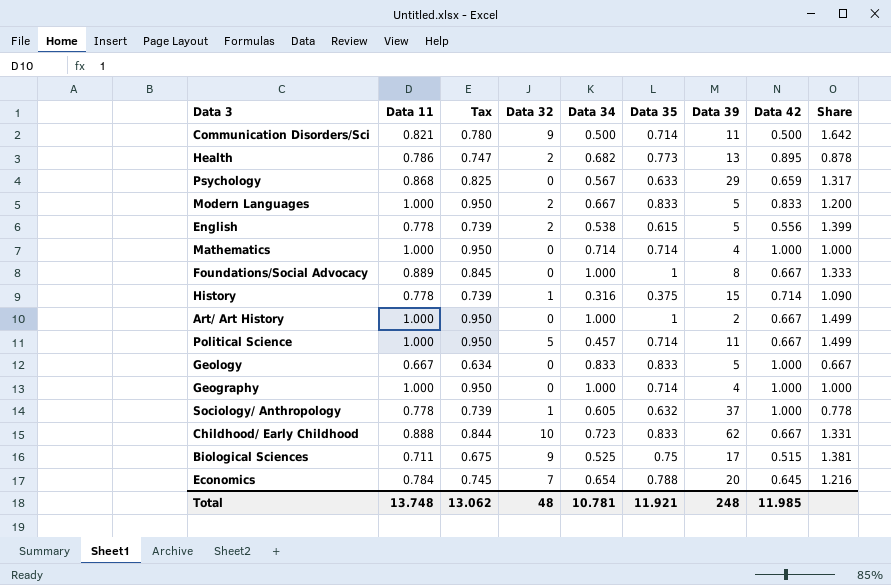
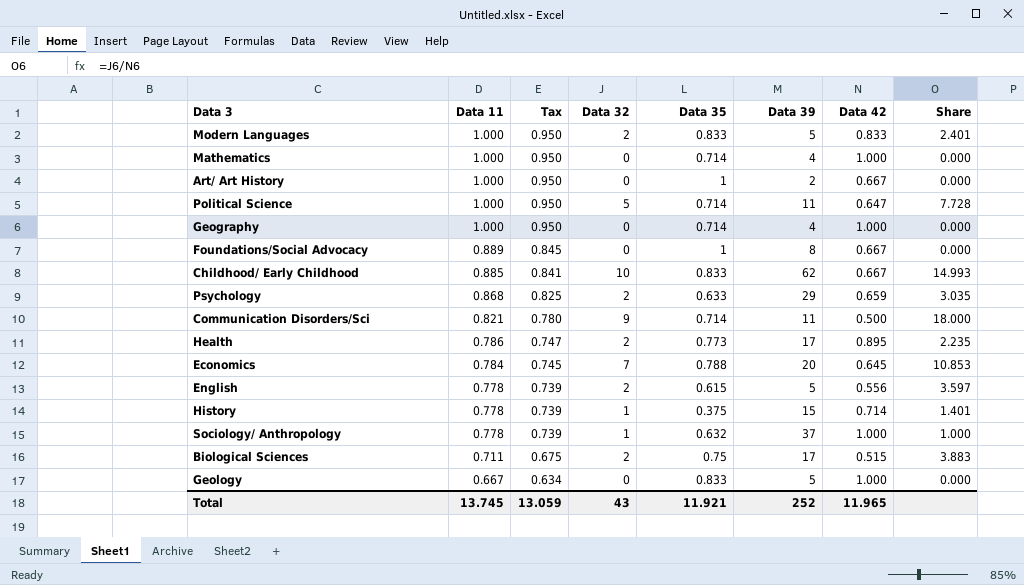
row order: none -> Data 11 descending
column Data 34 | position: 5 -> none
column Share | formula: [Data 11] / [Data 42] -> [Data 32] / [Data 42]
Political Science | Data 42: 0.667 -> 0.647
Childhood/ Early Childhood | Data 11: 0.888 -> 0.885
Childhood/ Early Childhood | Tax: 0.844 -> 0.841
Psychology | Data 32: 0 -> 2
Health | Data 39: 13 -> 17
Biological Sciences | Data 32: 9 -> 2
Total | Data 11: 13.748 -> 13.745
Total | Tax: 13.062 -> 13.059
Total | Data 32: 48 -> 43
Total | Data 39: 248 -> 252
Total | Data 42: 11.985 -> 11.965

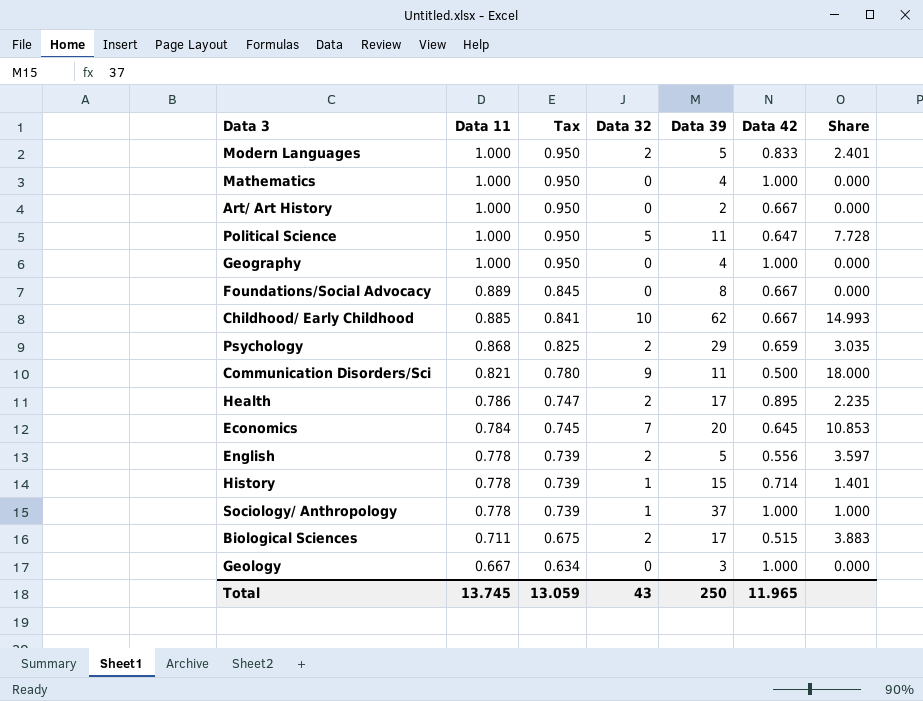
column Data 35 | position: 5 -> none
Geology | Data 39: 5 -> 3
Total | Data 39: 252 -> 250

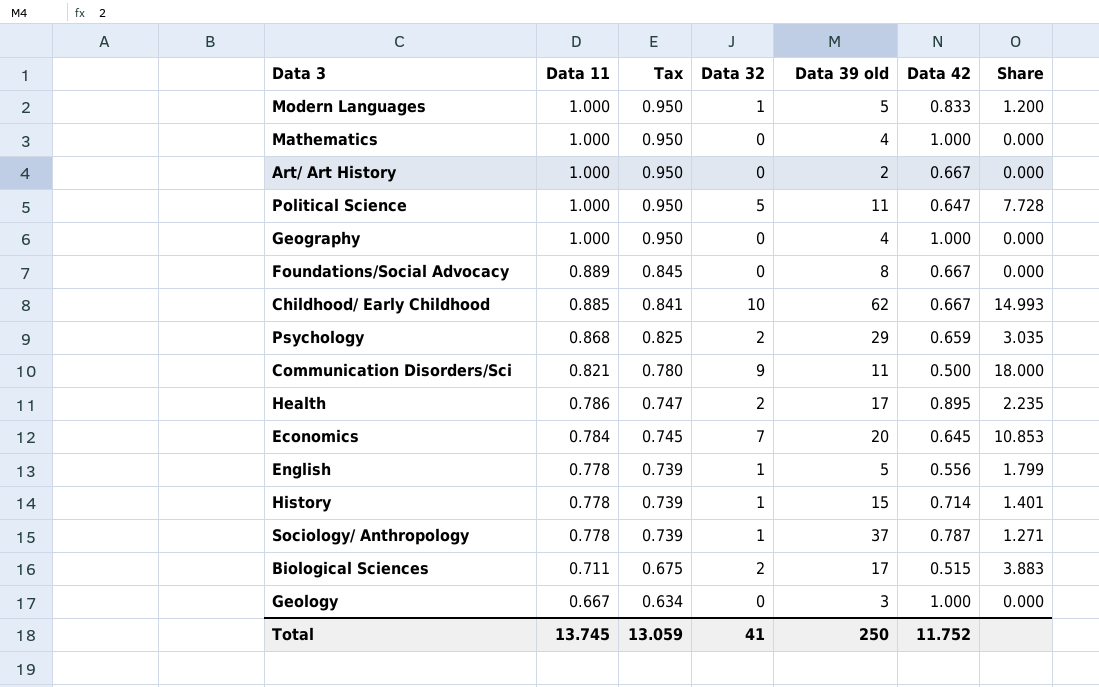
column name: Data 39 -> Data 39 old
Modern Languages | Data 32: 2 -> 1
Modern Languages | Share: 2.401 -> 1.200
English | Data 32: 2 -> 1
English | Share: 3.597 -> 1.799
Sociology/ Anthropology | Data 42: 1.000 -> 0.787
Sociology/ Anthropology | Share: 1.000 -> 1.271
Total | Data 32: 43 -> 41
Total | Data 42: 11.965 -> 11.752

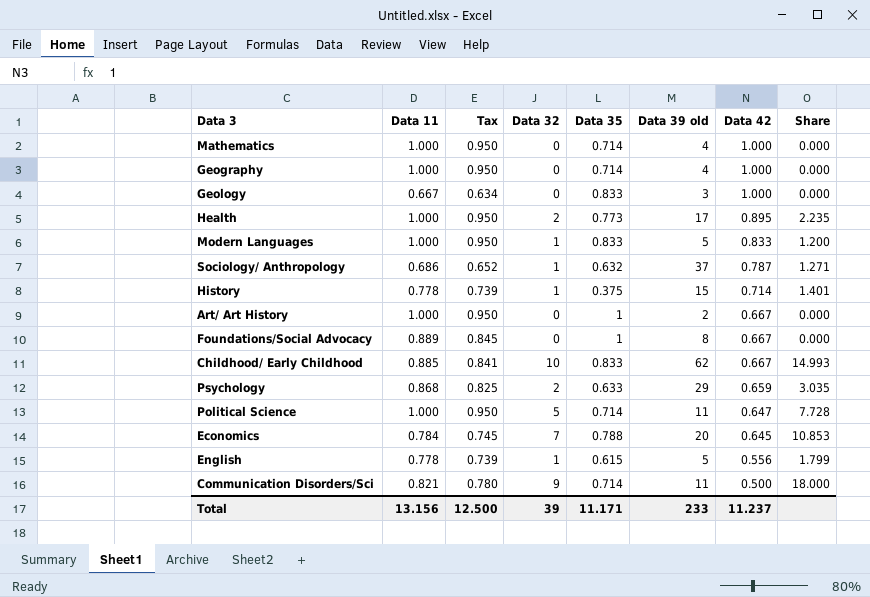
row order: Data 11 descending -> Data 42 descending
column Data 35 | position: none -> 5
row Biological Sciences: 0.711 | 0.675 | 2 | 17 | 0.515 | 3.883 -> none
Health | Data 11: 0.786 -> 1.000
Health | Tax: 0.747 -> 0.950
Sociology/ Anthropology | Data 11: 0.778 -> 0.686
Sociology/ Anthropology | Tax: 0.739 -> 0.652
Total | Data 11: 13.745 -> 13.156
Total | Tax: 13.059 -> 12.500
Total | Data 32: 41 -> 39
Total | Data 39 old: 250 -> 233
Total | Data 42: 11.752 -> 11.237

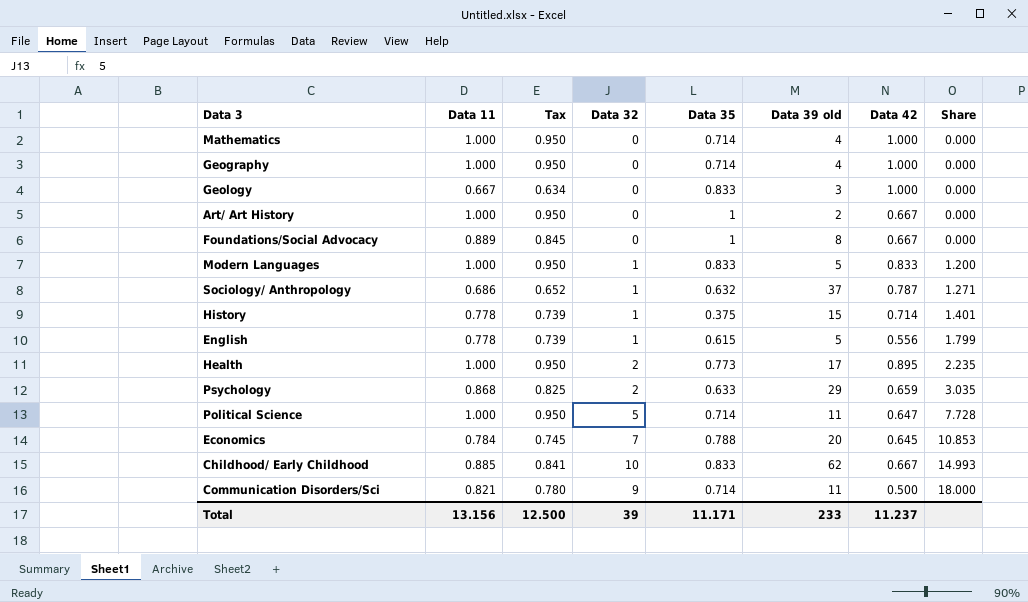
row order: Data 42 descending -> Share ascending

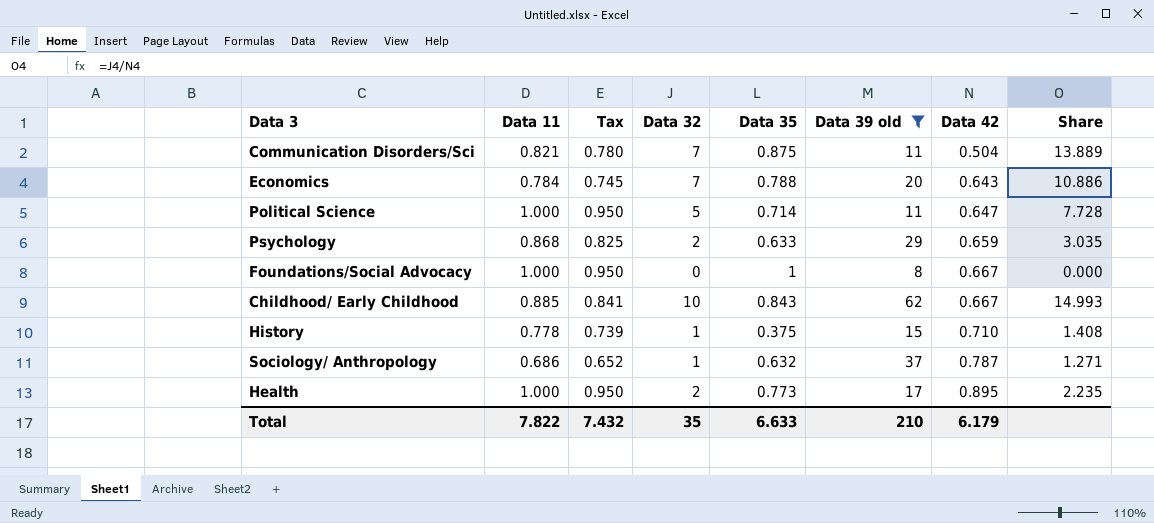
filter: none -> Data 39 old >= 8
row order: Share ascending -> Data 42 ascending
Communication Disorders/Sci | Data 32: 9 -> 7
Communication Disorders/Sci | Data 35: 0.714 -> 0.875
Communication Disorders/Sci | Data 42: 0.500 -> 0.504
Communication Disorders/Sci | Share: 18.000 -> 13.889
Economics | Data 42: 0.645 -> 0.643
Economics | Share: 10.853 -> 10.886
Foundations/Social Advocacy | Data 11: 0.889 -> 1.000
Foundations/Social Advocacy | Tax: 0.845 -> 0.950
Childhood/ Early Childhood | Data 35: 0.833 -> 0.843
History | Data 42: 0.714 -> 0.710
History | Share: 1.401 -> 1.408
Total | Data 11: 13.156 -> 7.822
Total | Tax: 12.500 -> 7.432
Total | Data 32: 39 -> 35
Total | Data 35: 11.171 -> 6.633
Total | Data 39 old: 233 -> 210
Total | Data 42: 11.237 -> 6.179

